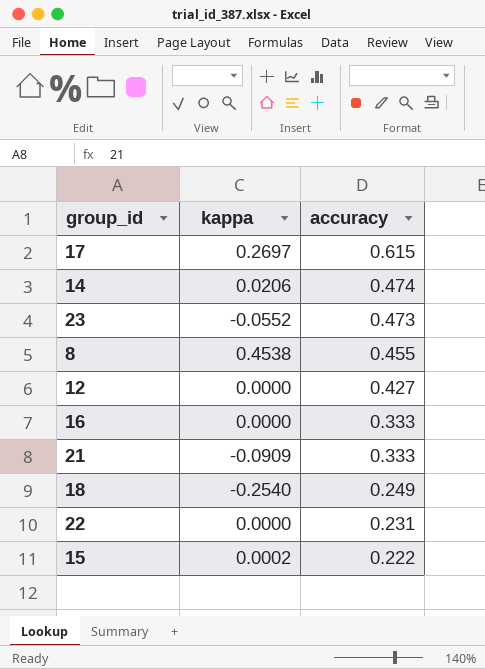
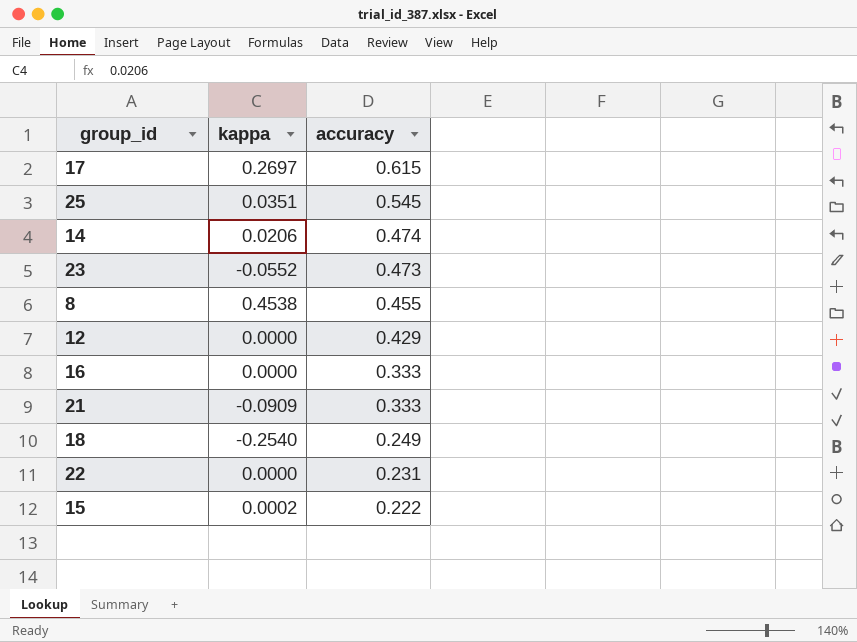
row 25: none -> 0.0351 | 0.545
12 | accuracy: 0.427 -> 0.429

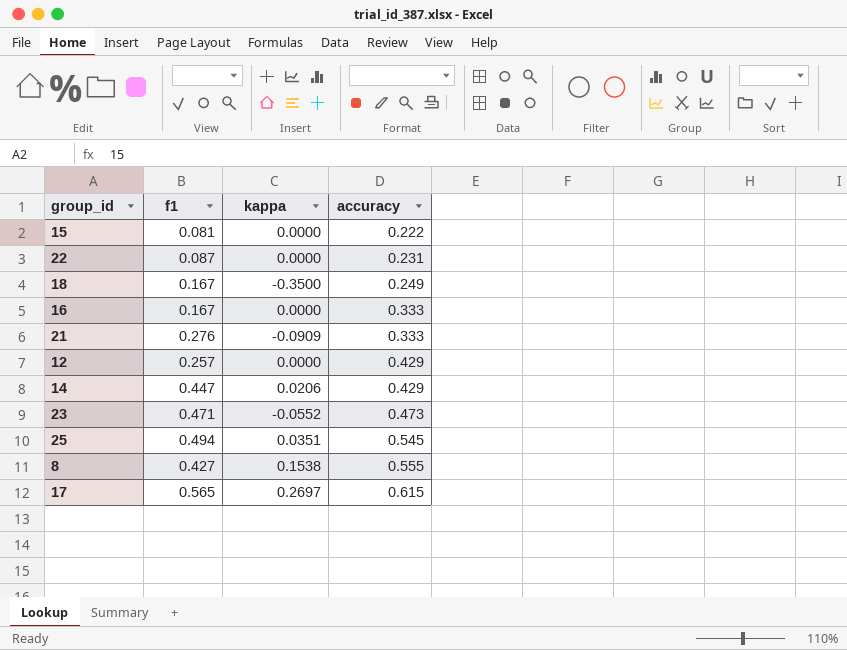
row order: accuracy descending -> accuracy ascending
column f1 | position: none -> 2
15 | kappa: 0.0002 -> 0.0000
18 | kappa: -0.2540 -> -0.3500
14 | accuracy: 0.474 -> 0.429
8 | kappa: 0.4538 -> 0.1538
8 | accuracy: 0.455 -> 0.555

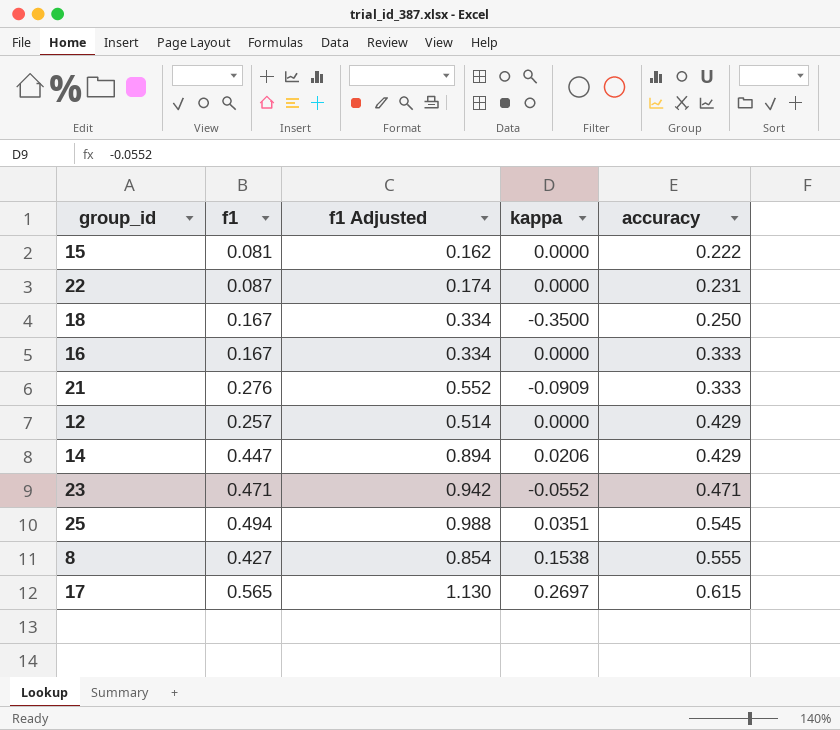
column f1 Adjusted | formula: none -> [f1] * 2
18 | accuracy: 0.249 -> 0.250
23 | accuracy: 0.473 -> 0.471

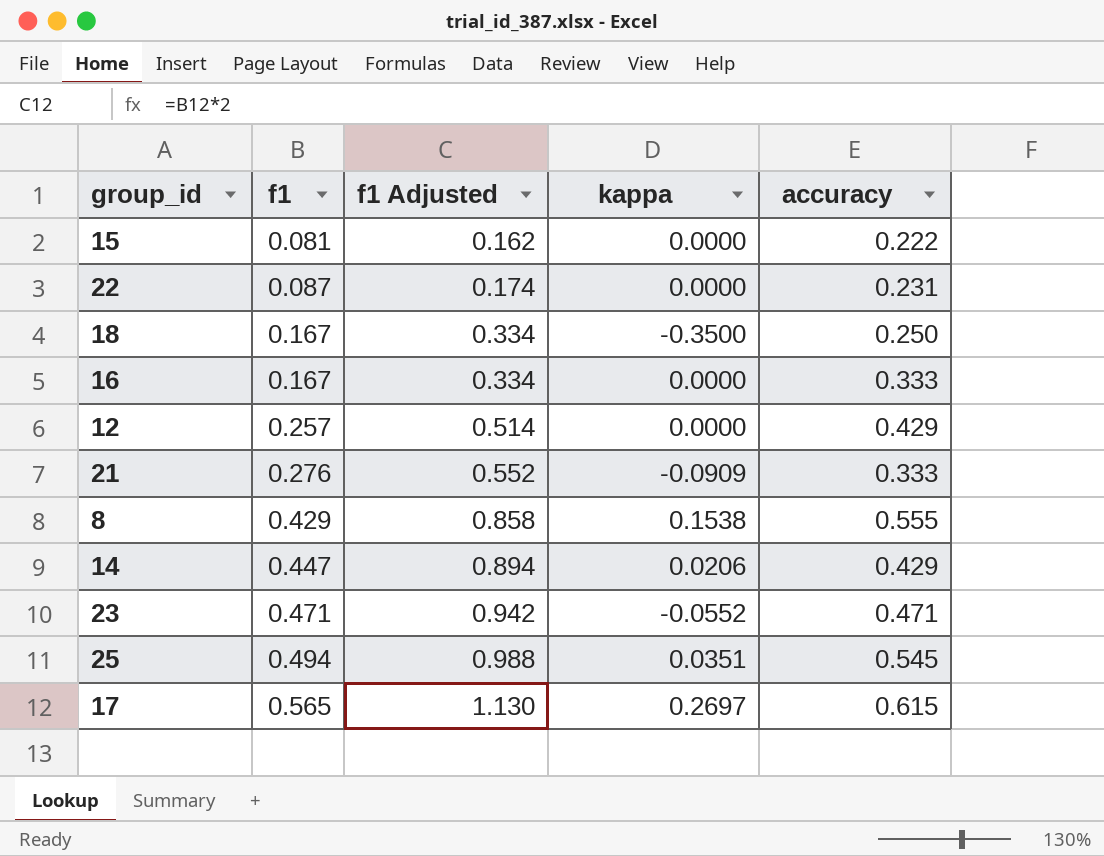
row order: accuracy ascending -> f1 ascending
8 | f1: 0.427 -> 0.429
8 | f1 Adjusted: 0.854 -> 0.858

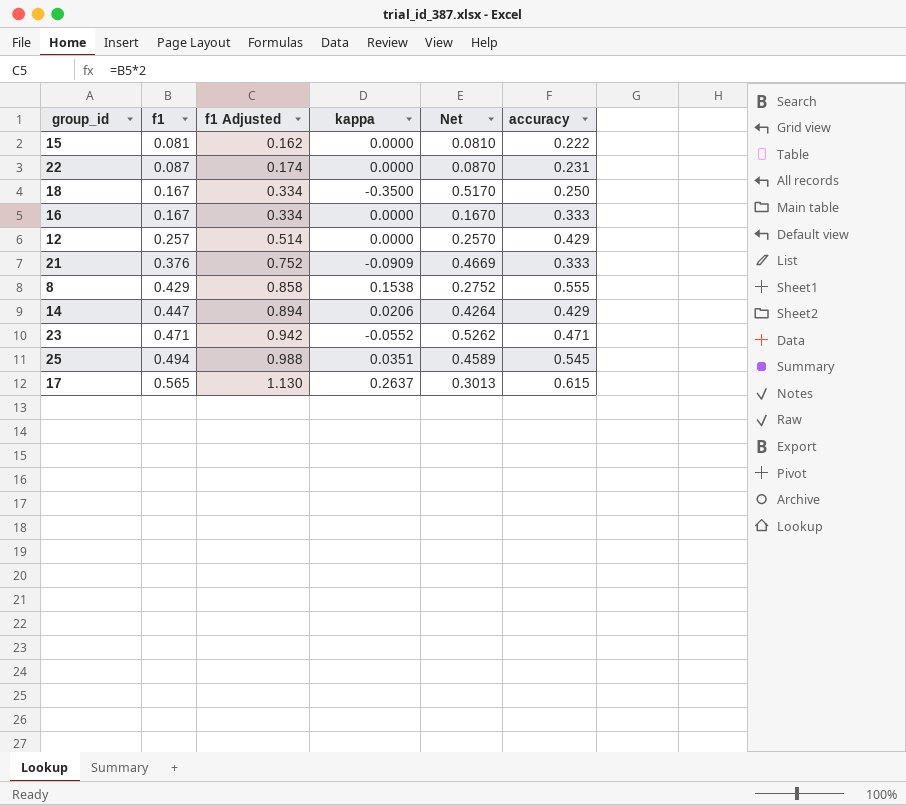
column Net | formula: none -> [f1] - [kappa]
21 | f1: 0.276 -> 0.376
21 | f1 Adjusted: 0.552 -> 0.752
17 | kappa: 0.2697 -> 0.2637

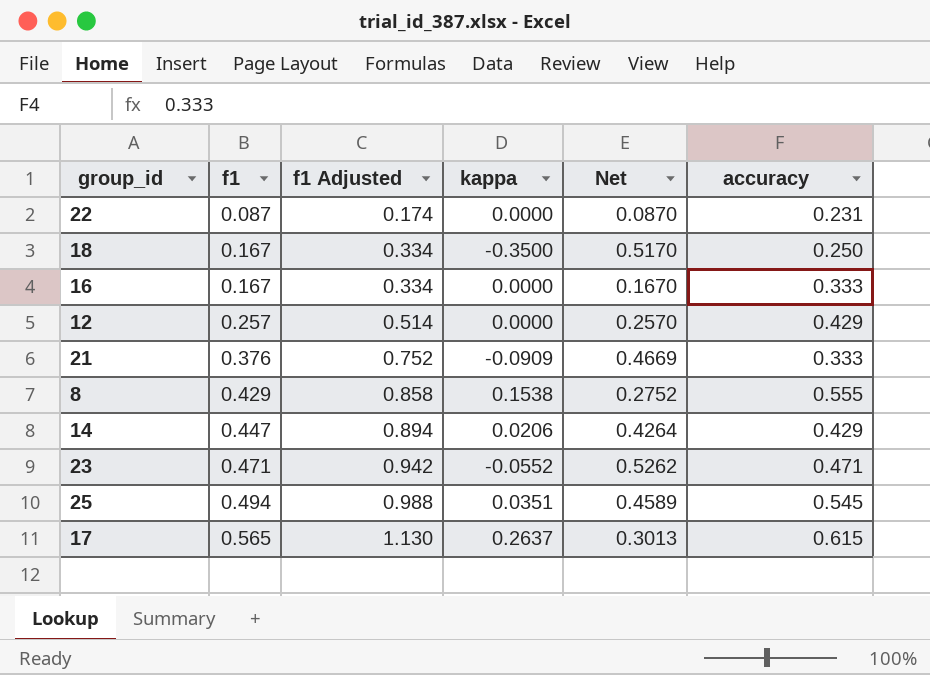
row 15: 0.081 | 0.162 | 0.0000 | 0.0810 | 0.222 -> none

